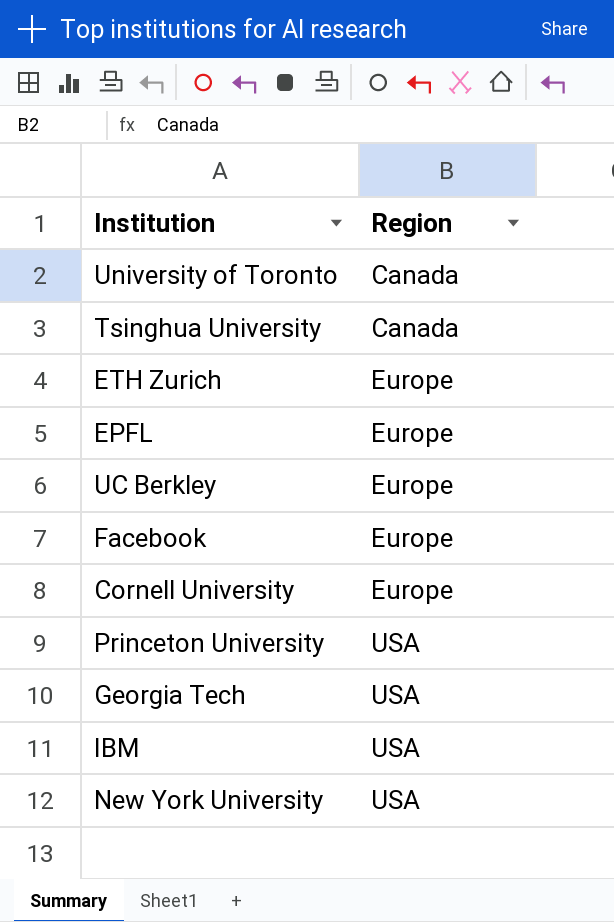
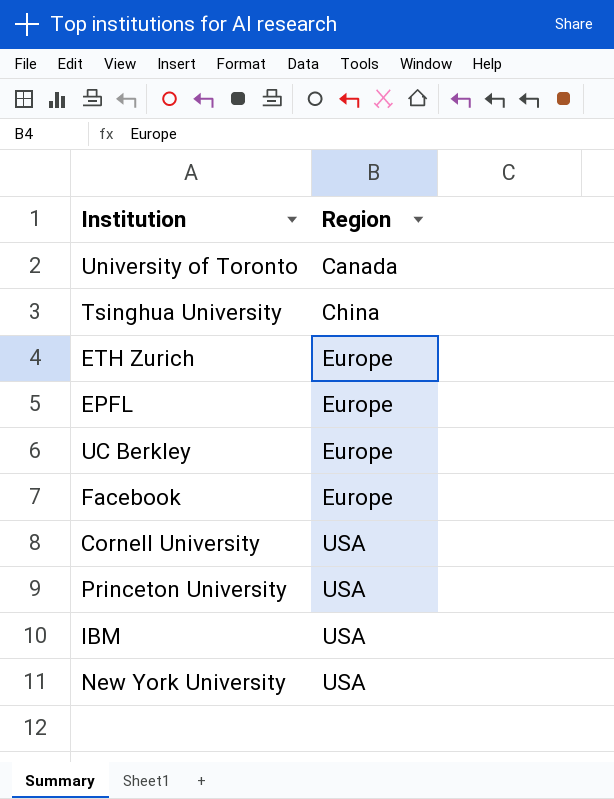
row Georgia Tech: USA -> none
Tsinghua University | Region: Canada -> China
Cornell University | Region: Europe -> USA

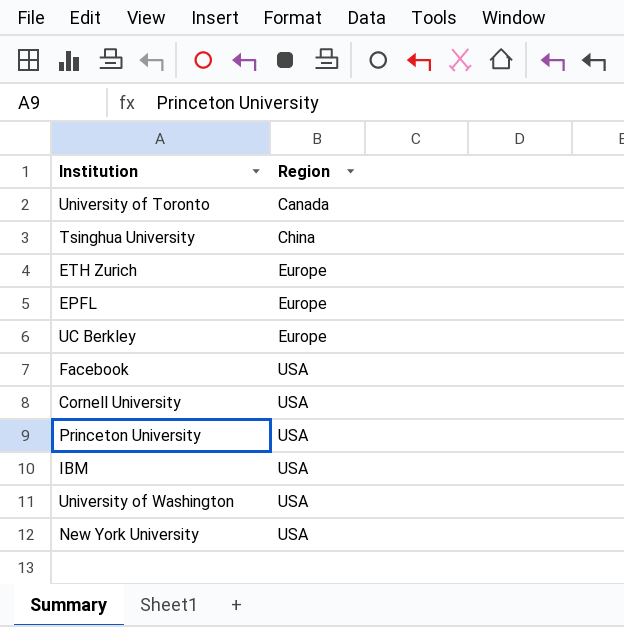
Facebook | Region: Europe -> USA
row University of Washington: none -> USA

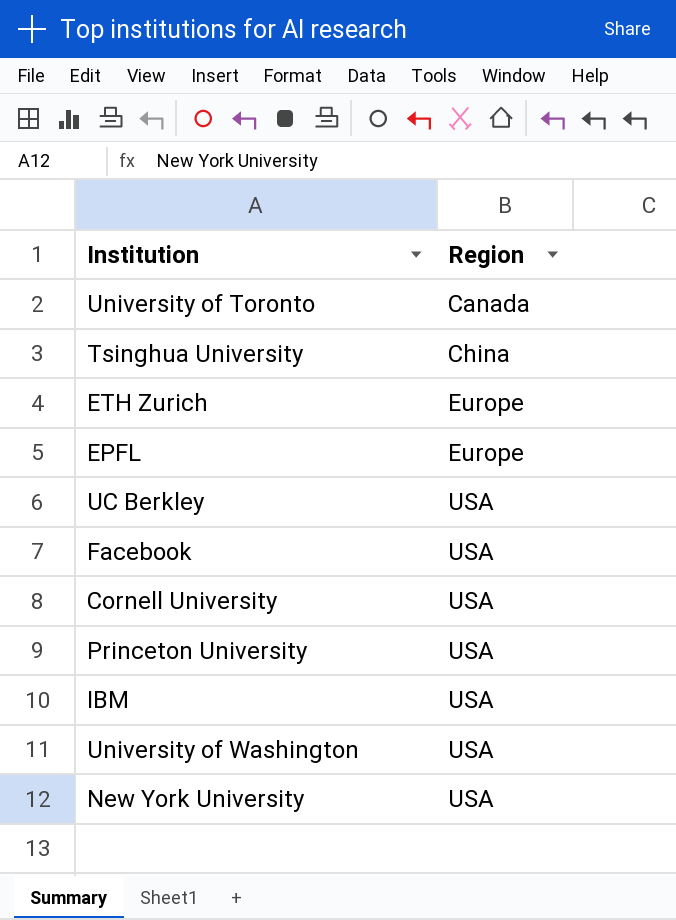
UC Berkley | Region: Europe -> USA

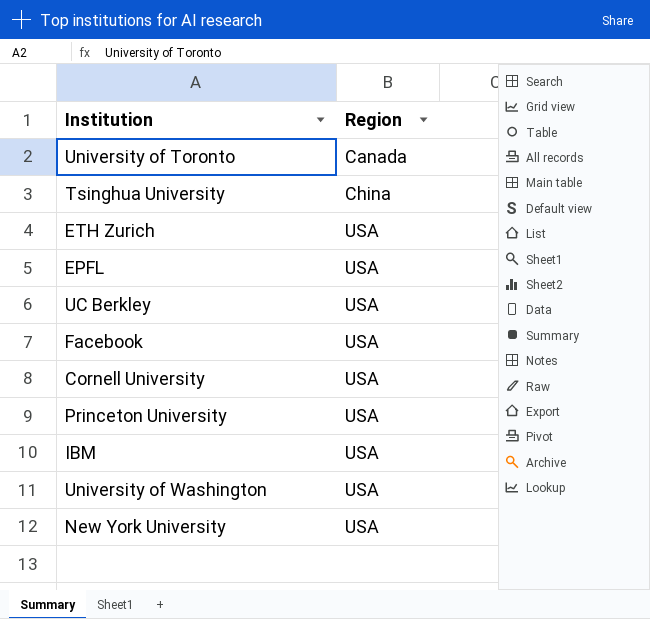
ETH Zurich | Region: Europe -> USA
EPFL | Region: Europe -> USA

